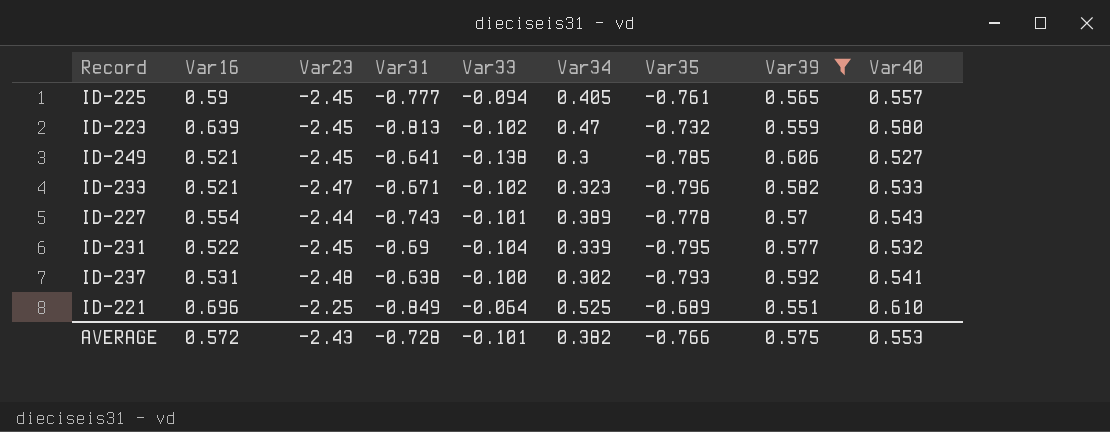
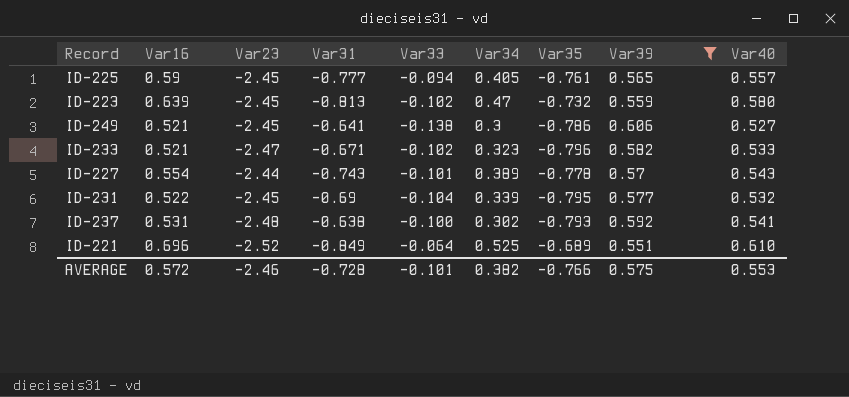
ID-249 | Var35: -0.785 -> -0.786
ID-221 | Var23: -2.25 -> -2.52
AVERAGE | Var23: -2.43 -> -2.46

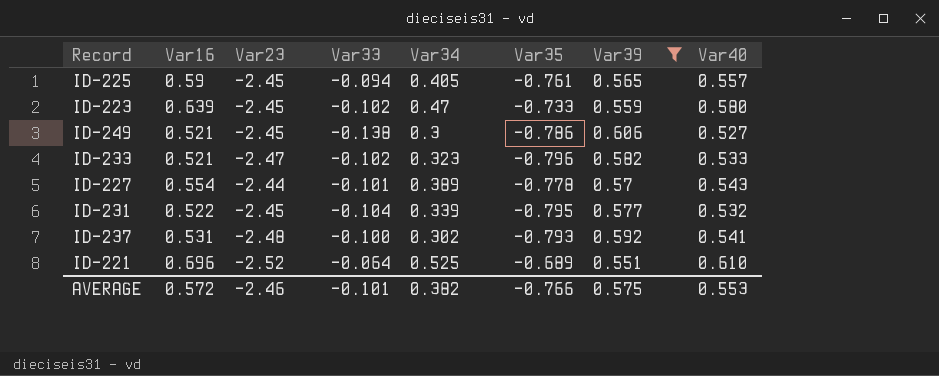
column Var31 | position: 4 -> none
ID-223 | Var35: -0.732 -> -0.733

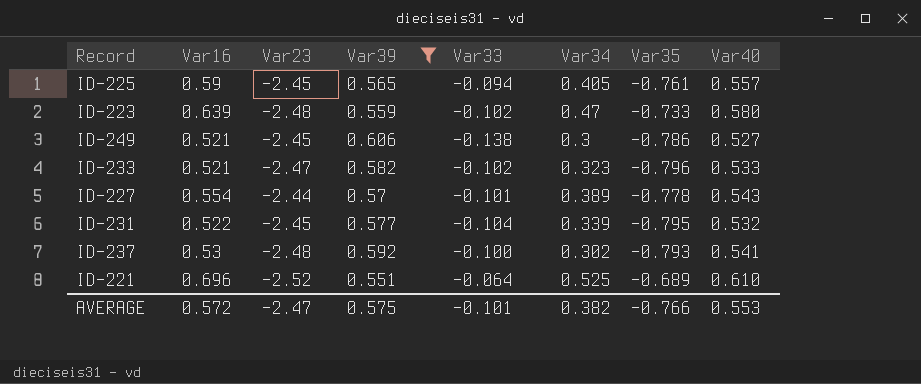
column Var39 | position: 7 -> 4
ID-223 | Var23: -2.45 -> -2.48
ID-237 | Var16: 0.531 -> 0.53
AVERAGE | Var23: -2.46 -> -2.47

